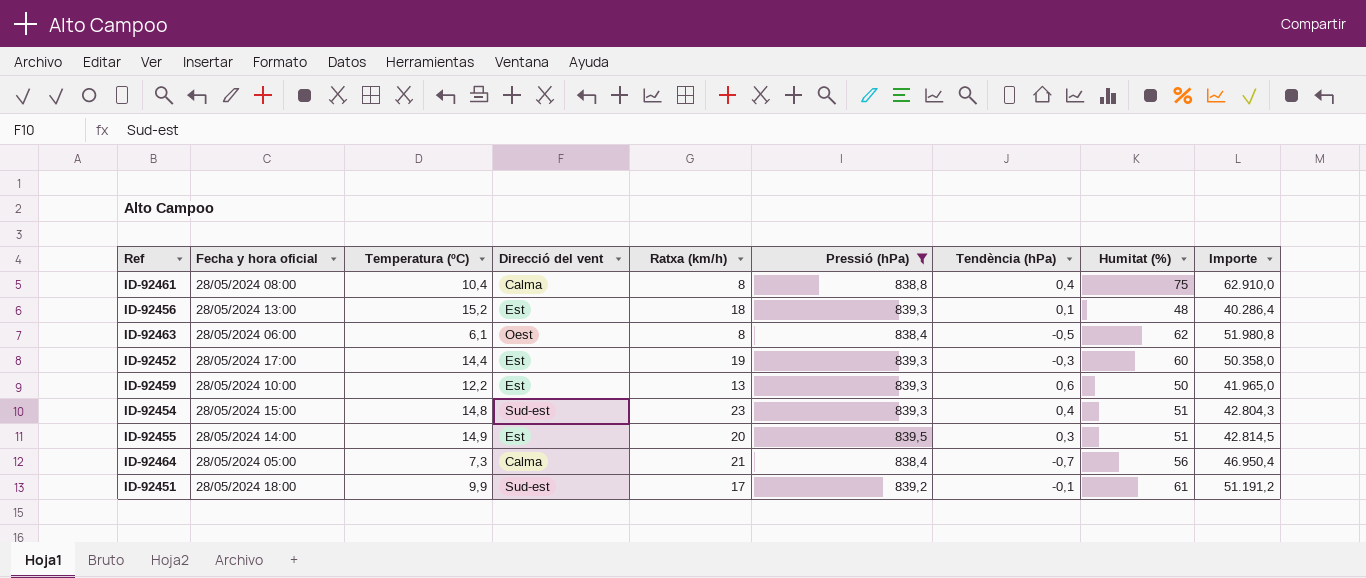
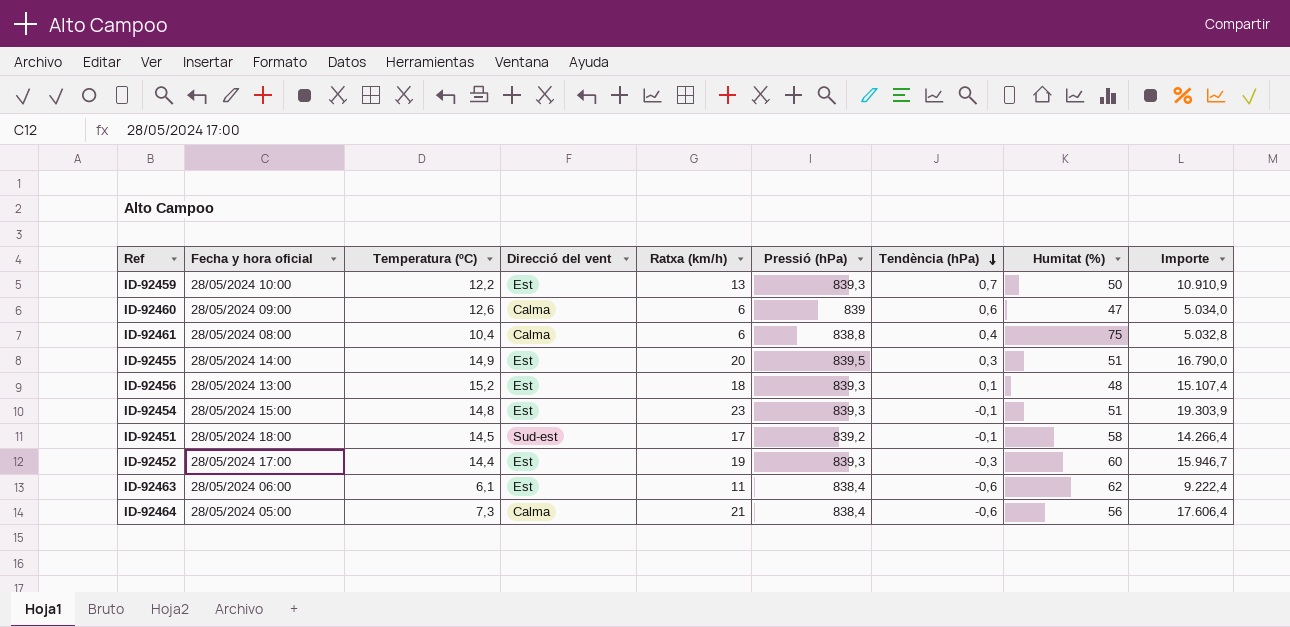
filter: Pressió (hPa) != 839 -> none
row order: none -> Tendència (hPa) descending
column Importe | formula: [Pressió (hPa)] * [Humitat (%)] -> [Ratxa (km/h)] * [Pressió (hPa)]
ID-92459 | Tendència (hPa): 0,6 -> 0,7
ID-92461 | Ratxa (km/h): 8 -> 6
ID-92454 | Direcció del vent: Sud-est -> Est
ID-92454 | Tendència (hPa): 0,4 -> -0,1
ID-92451 | Temperatura (ºC): 9,9 -> 14,5
ID-92451 | Humitat (%): 61 -> 58
ID-92463 | Direcció del vent: Oest -> Est
ID-92463 | Ratxa (km/h): 8 -> 11
ID-92463 | Tendència (hPa): -0,5 -> -0,6
ID-92464 | Tendència (hPa): -0,7 -> -0,6

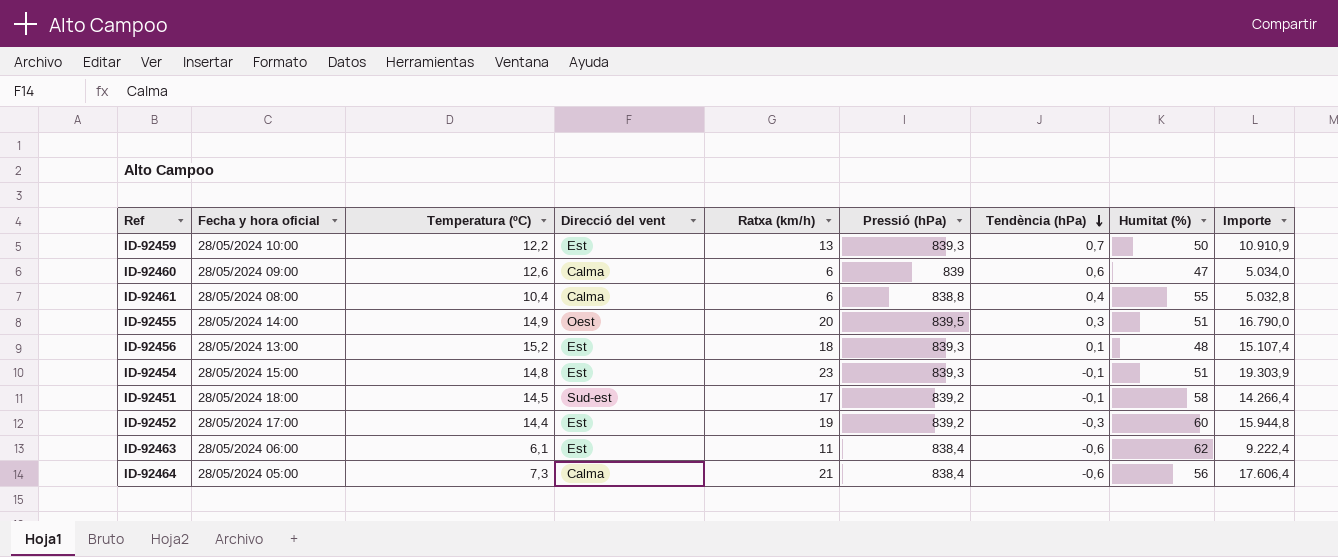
ID-92461 | Humitat (%): 75 -> 55
ID-92455 | Direcció del vent: Est -> Oest
ID-92452 | Pressió (hPa): 839,3 -> 839,2
ID-92452 | Importe: 15.946,7 -> 15.944,8

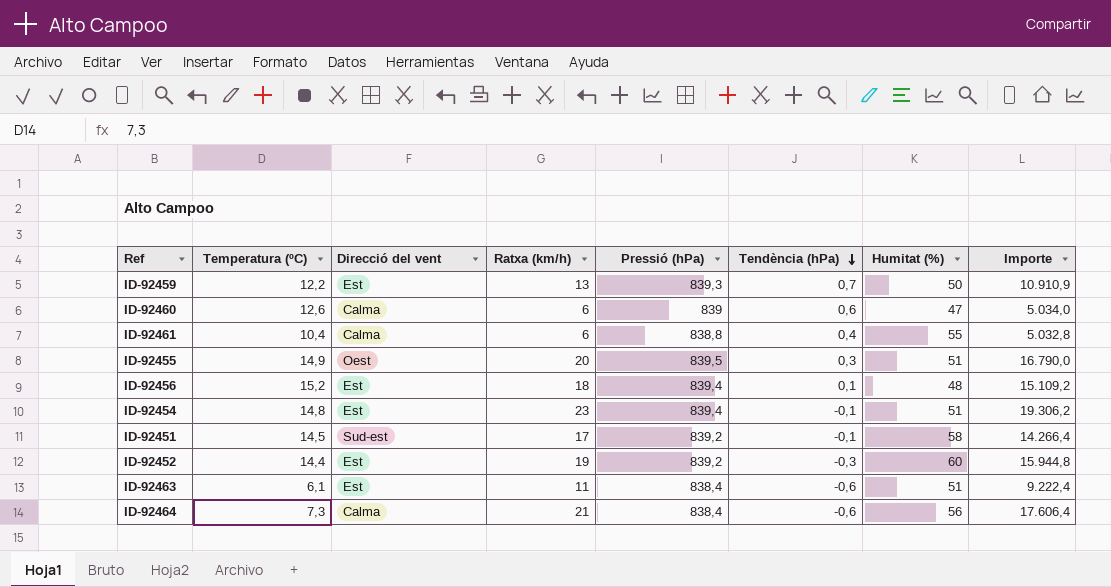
column Fecha y hora oficial | position: 2 -> none
ID-92456 | Pressió (hPa): 839,3 -> 839,4
ID-92456 | Importe: 15.107,4 -> 15.109,2
ID-92454 | Pressió (hPa): 839,3 -> 839,4
ID-92454 | Importe: 19.303,9 -> 19.306,2
ID-92463 | Humitat (%): 62 -> 51

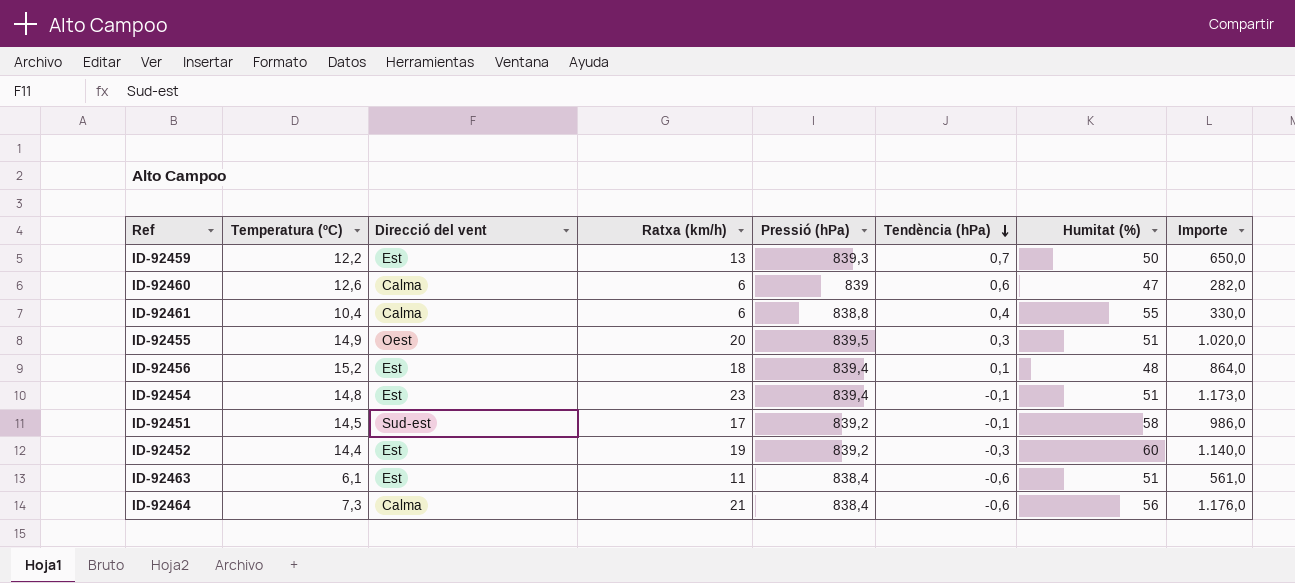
column Importe | formula: [Ratxa (km/h)] * [Pressió (hPa)] -> [Ratxa (km/h)] * [Humitat (%)]

